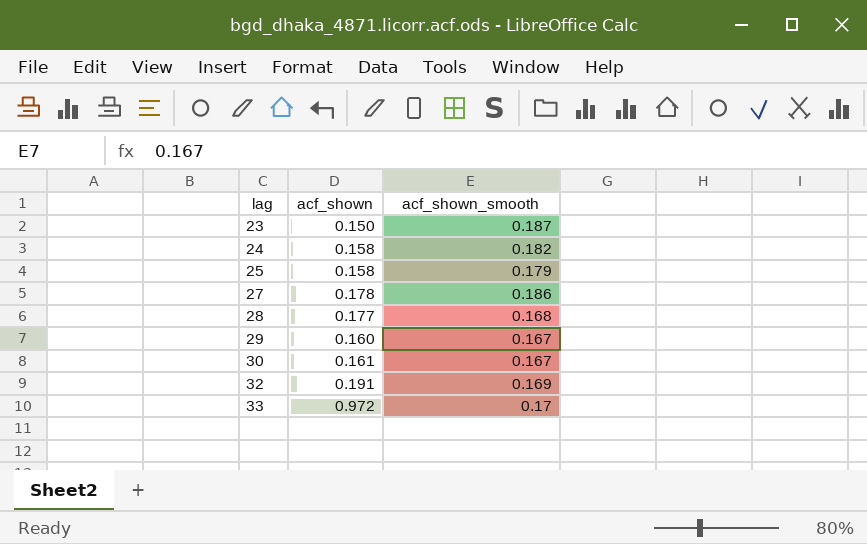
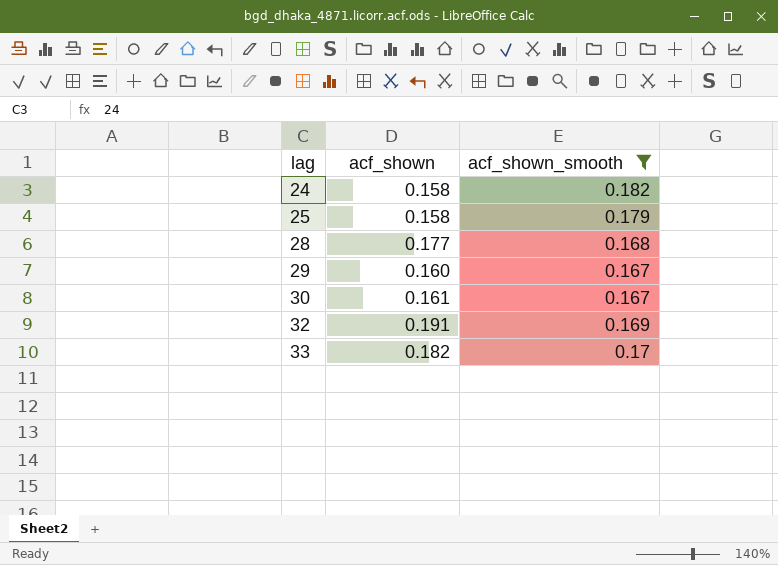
filter: none -> acf_shown_smooth <= 0.182
33 | acf_shown: 0.972 -> 0.182

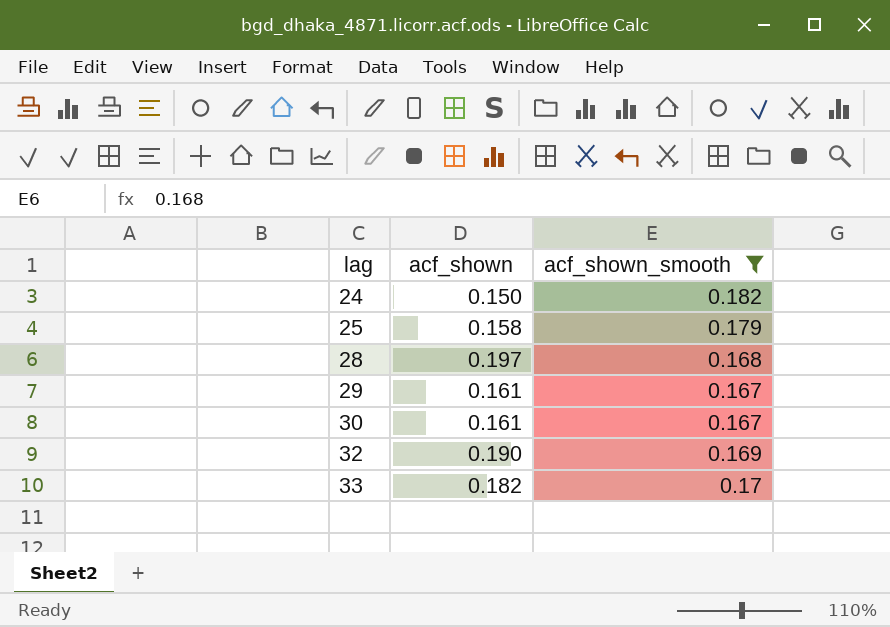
24 | acf_shown: 0.158 -> 0.150
28 | acf_shown: 0.177 -> 0.197
29 | acf_shown: 0.160 -> 0.161
32 | acf_shown: 0.191 -> 0.190

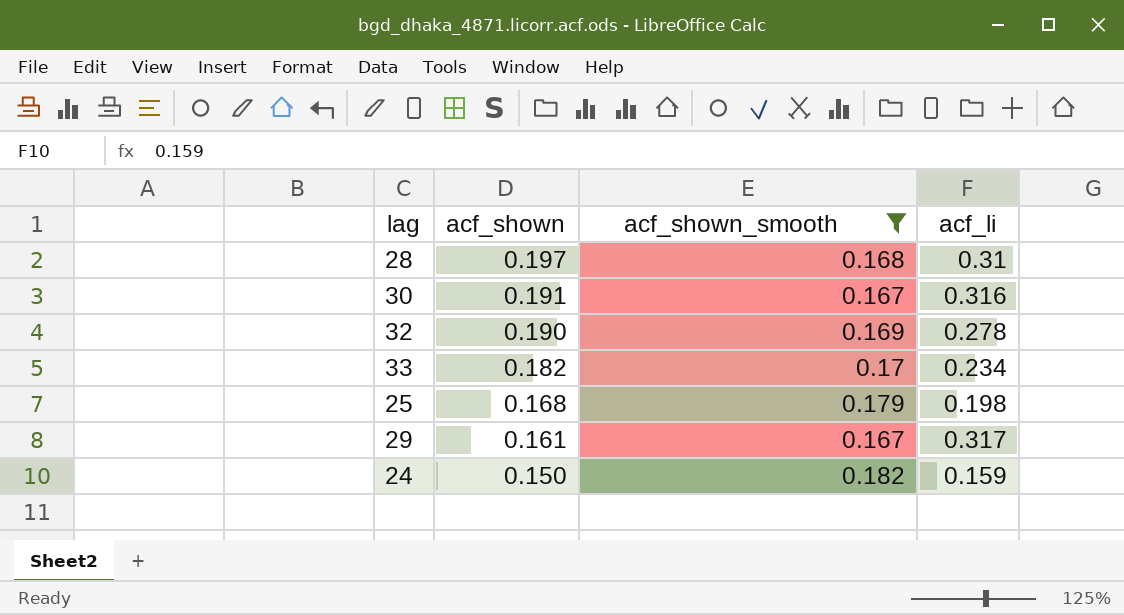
row order: lag ascending -> acf_shown descending
column acf_li | position: none -> 4
30 | acf_shown: 0.161 -> 0.191
25 | acf_shown: 0.158 -> 0.168

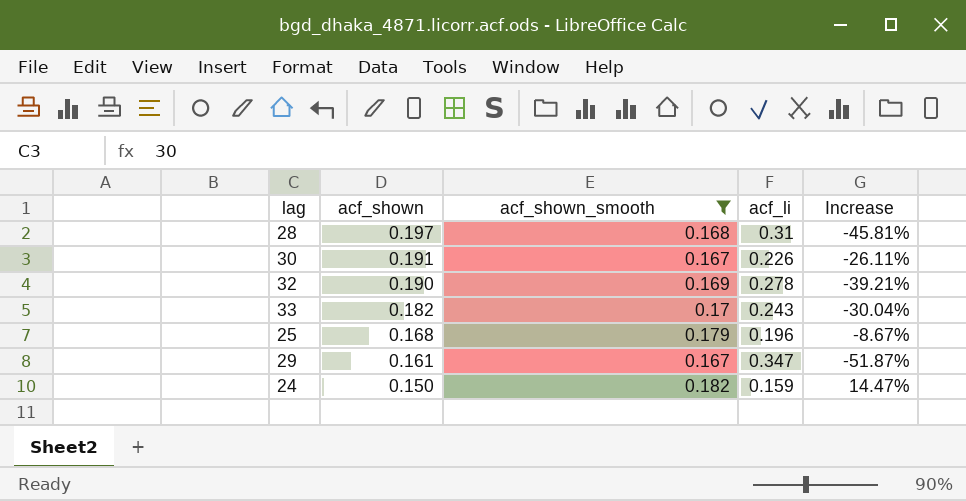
column Increase | formula: none -> ([acf_shown_smooth] - [acf_li]) / [acf_li]
30 | acf_li: 0.316 -> 0.226
33 | acf_li: 0.234 -> 0.243
25 | acf_li: 0.198 -> 0.196
29 | acf_li: 0.317 -> 0.347

